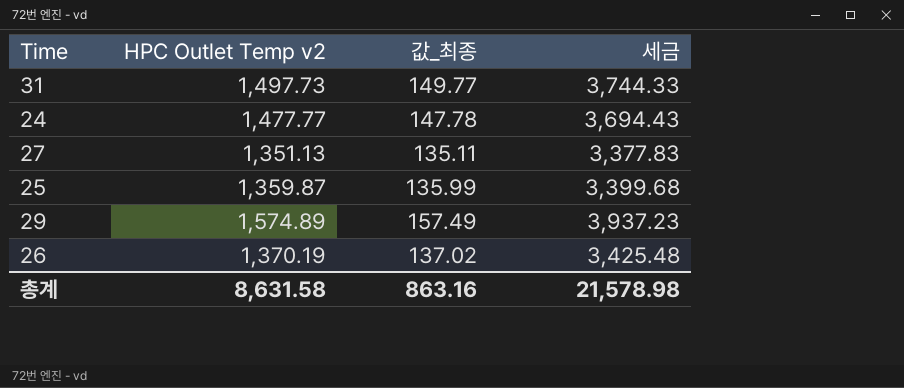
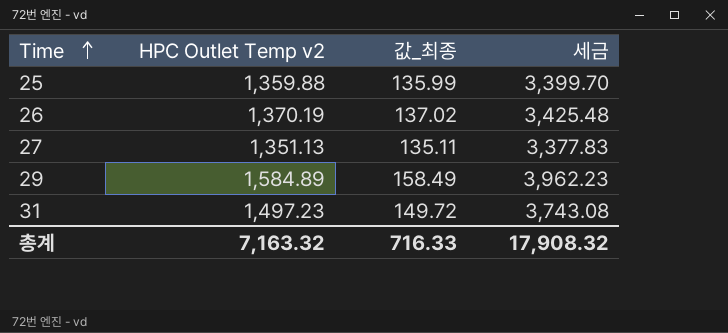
row order: none -> Time ascending
row 24: 1,477.77 | 147.78 | 3,694.43 -> none
25 | HPC Outlet Temp v2: 1,359.87 -> 1,359.88
25 | 세금: 3,399.68 -> 3,399.70
29 | HPC Outlet Temp v2: 1,574.89 -> 1,584.89
29 | 값_최종: 157.49 -> 158.49
29 | 세금: 3,937.23 -> 3,962.23
31 | HPC Outlet Temp v2: 1,497.73 -> 1,497.23
31 | 값_최종: 149.77 -> 149.72
31 | 세금: 3,744.33 -> 3,743.08
총계 | HPC Outlet Temp v2: 8,631.58 -> 7,163.32
총계 | 값_최종: 863.16 -> 716.33
총계 | 세금: 21,578.98 -> 17,908.32

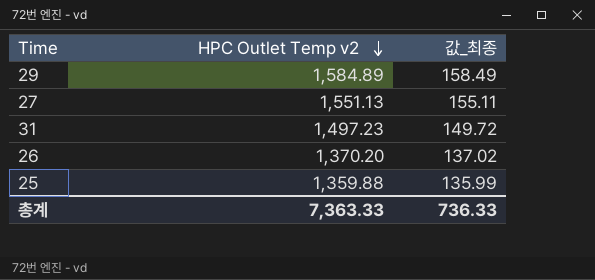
row order: Time ascending -> HPC Outlet Temp v2 descending
column 세금 | formula: [HPC Outlet Temp v2] * 2.5 -> none
27 | HPC Outlet Temp v2: 1,351.13 -> 1,551.13
27 | 값_최종: 135.11 -> 155.11
26 | HPC Outlet Temp v2: 1,370.19 -> 1,370.20
총계 | HPC Outlet Temp v2: 7,163.32 -> 7,363.33
총계 | 값_최종: 716.33 -> 736.33

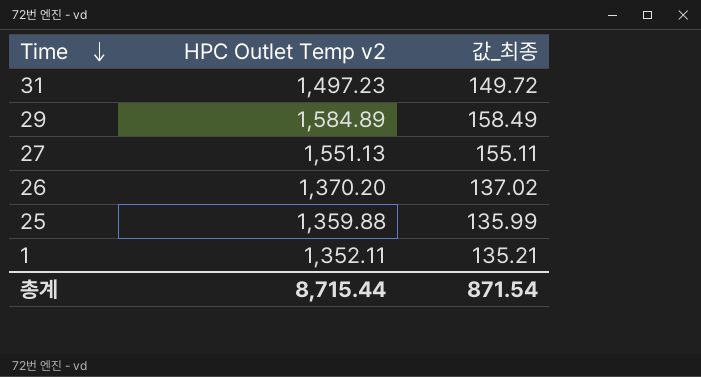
row order: HPC Outlet Temp v2 descending -> Time descending
row 1: none -> 1,352.11 | 135.21
총계 | HPC Outlet Temp v2: 7,363.33 -> 8,715.44
총계 | 값_최종: 736.33 -> 871.54

